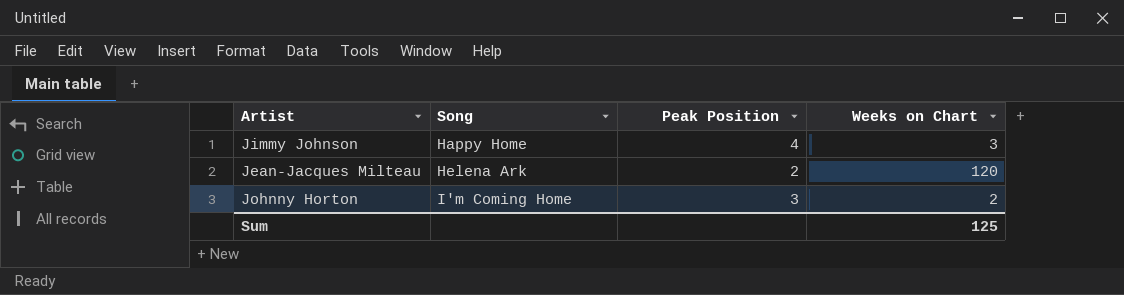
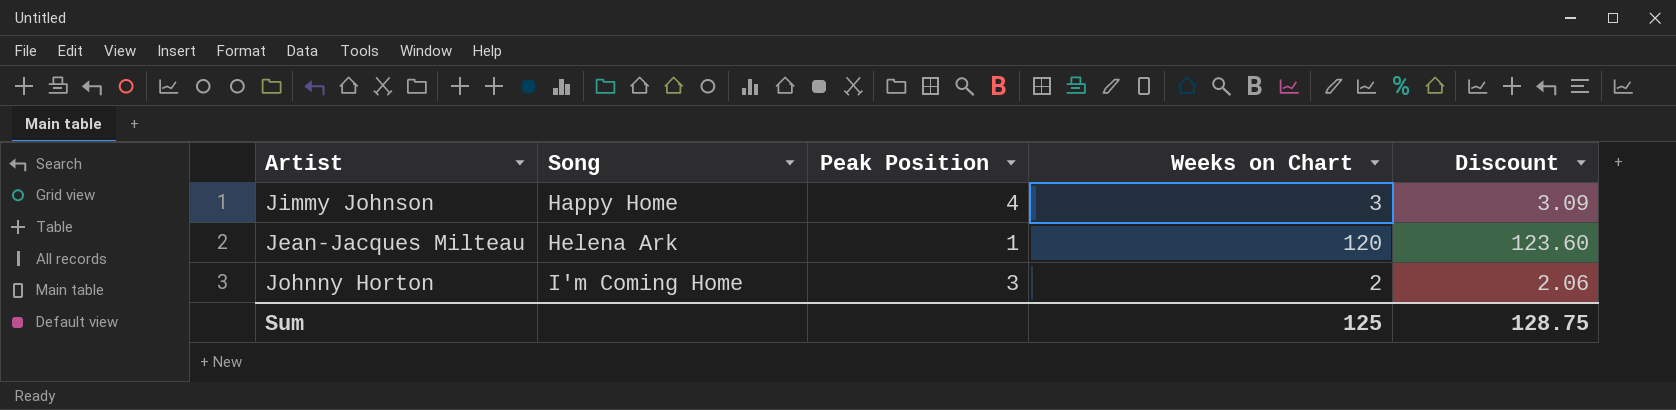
column Discount | formula: none -> [Weeks on Chart] * 1.03
Jean-Jacques Milteau | Peak Position: 2 -> 1

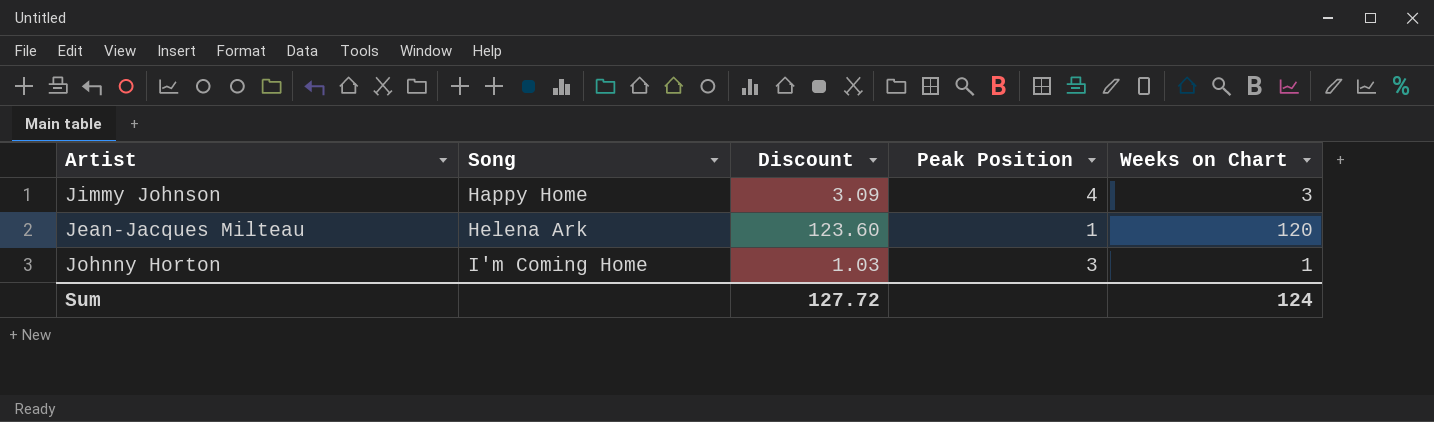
column Discount | position: 5 -> 3
Johnny Horton | Discount: 2.06 -> 1.03
Johnny Horton | Weeks on Chart: 2 -> 1
Sum | Discount: 128.75 -> 127.72
Sum | Weeks on Chart: 125 -> 124

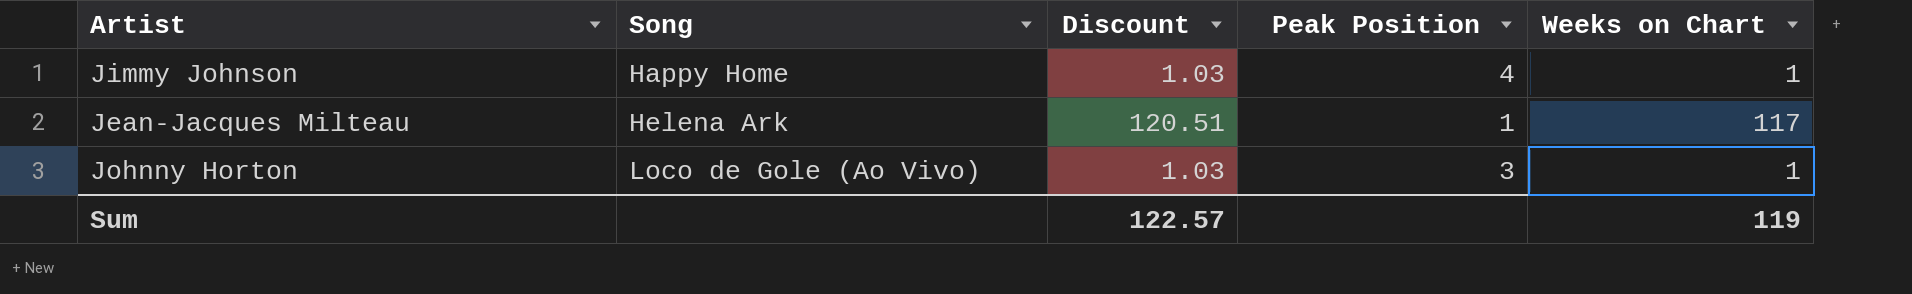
Jimmy Johnson | Discount: 3.09 -> 1.03
Jimmy Johnson | Weeks on Chart: 3 -> 1
Jean-Jacques Milteau | Discount: 123.60 -> 120.51
Jean-Jacques Milteau | Weeks on Chart: 120 -> 117
Johnny Horton | Song: I'm Coming Home -> Loco de Gole (Ao Vivo)
Sum | Discount: 127.72 -> 122.57
Sum | Weeks on Chart: 124 -> 119

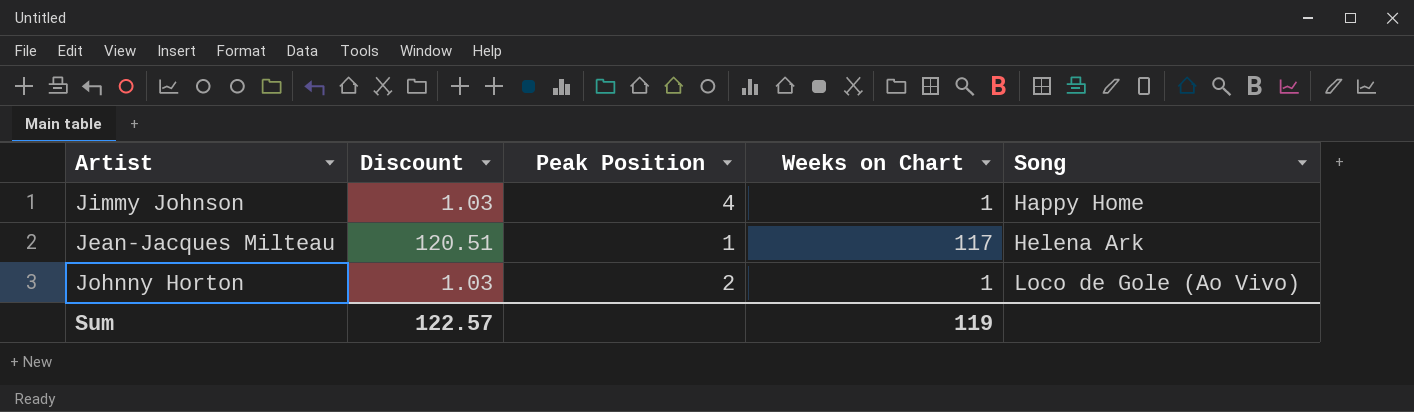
column Song | position: 2 -> 5
Johnny Horton | Peak Position: 3 -> 2

